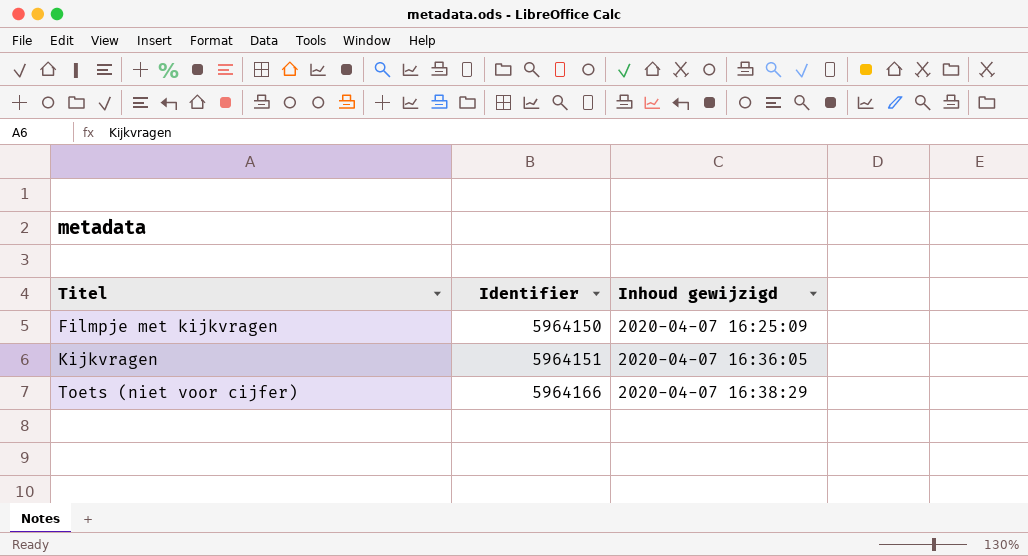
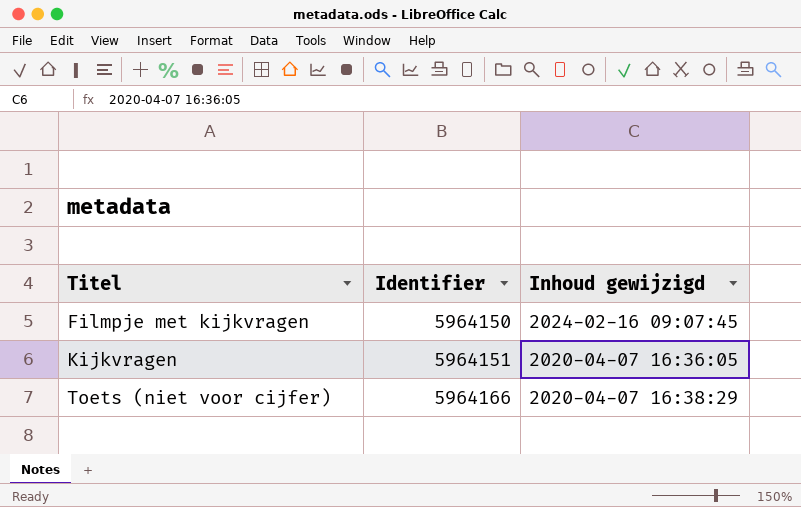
Filmpje met kijkvragen | Inhoud gewijzigd: 2020-04-07 16:25:09 -> 2024-02-16 09:07:45

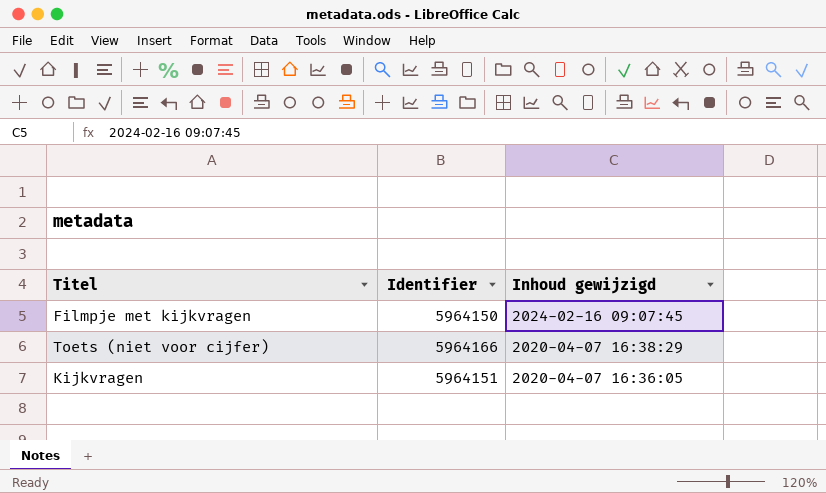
row order: Titel ascending -> Inhoud gewijzigd descending

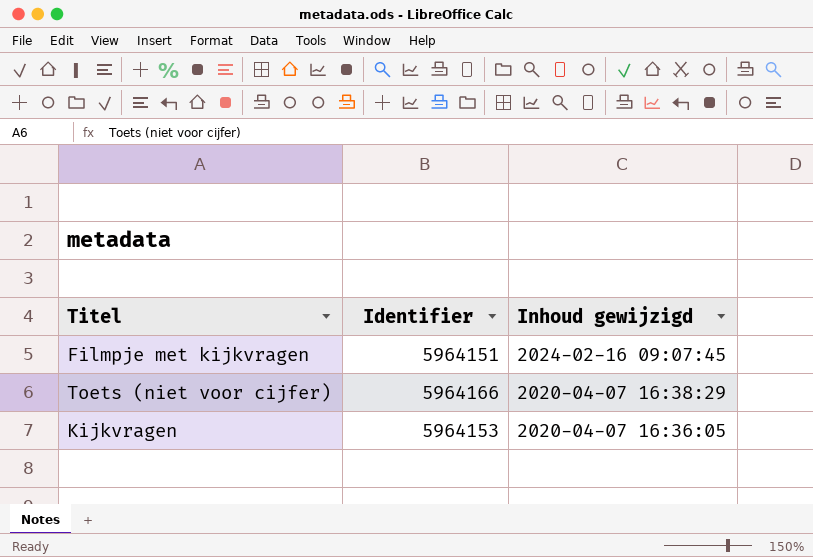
Filmpje met kijkvragen | Identifier: 5964150 -> 5964151
Kijkvragen | Identifier: 5964151 -> 5964153

